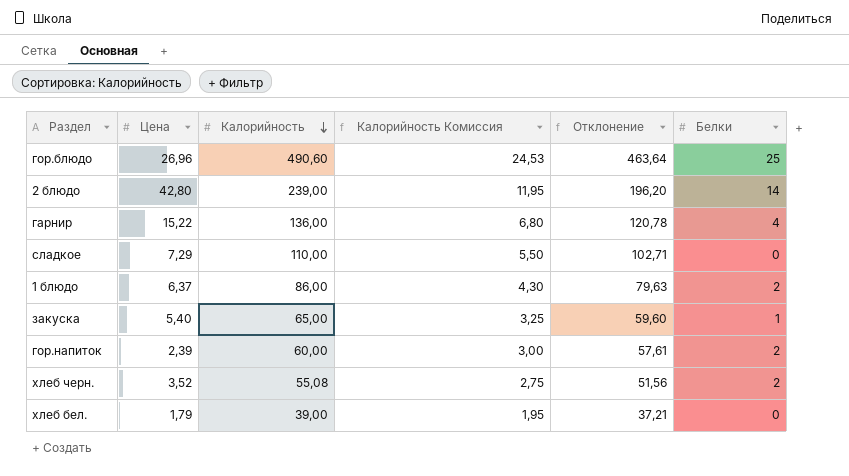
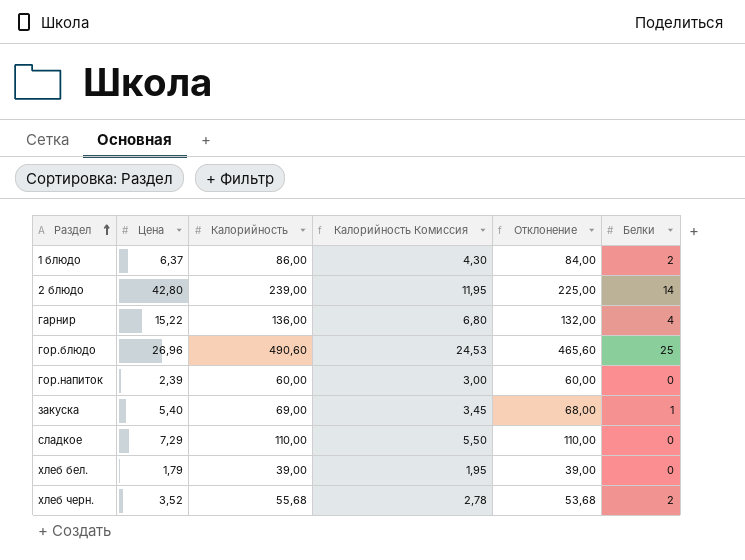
row order: Калорийность descending -> Раздел ascending
column Отклонение | formula: [Калорийность] - [Цена] -> [Калорийность] - [Белки]
гор.напиток | Белки: 2 -> 0
закуска | Калорийность: 65,00 -> 69,00
закуска | Калорийность Комиссия: 3,25 -> 3,45
хлеб черн. | Калорийность: 55,08 -> 55,68
хлеб черн. | Калорийность Комиссия: 2,75 -> 2,78

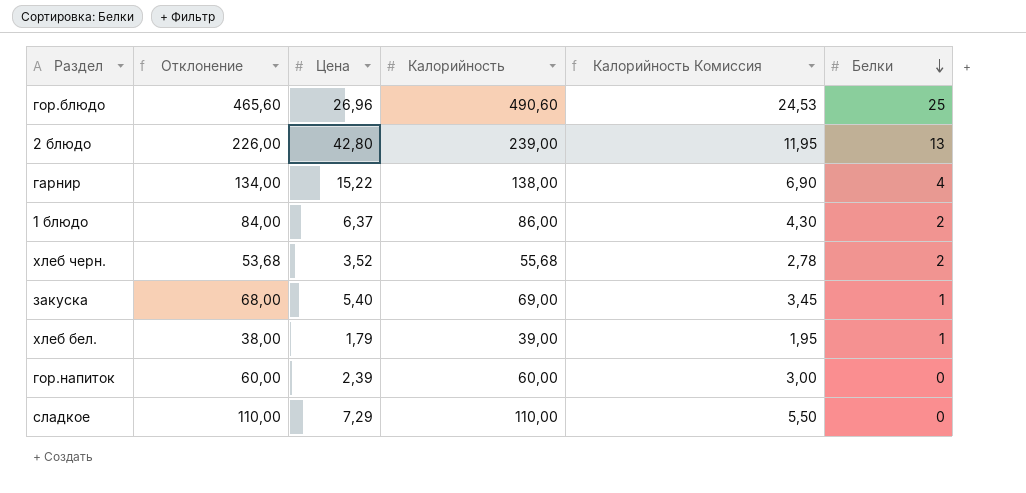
row order: Раздел ascending -> Белки descending
column Отклонение | position: 5 -> 2
2 блюдо | Отклонение: 225,00 -> 226,00
2 блюдо | Белки: 14 -> 13
гарнир | Отклонение: 132,00 -> 134,00
гарнир | Калорийность: 136,00 -> 138,00
гарнир | Калорийность Комиссия: 6,80 -> 6,90
хлеб бел. | Отклонение: 39,00 -> 38,00
хлеб бел. | Белки: 0 -> 1

